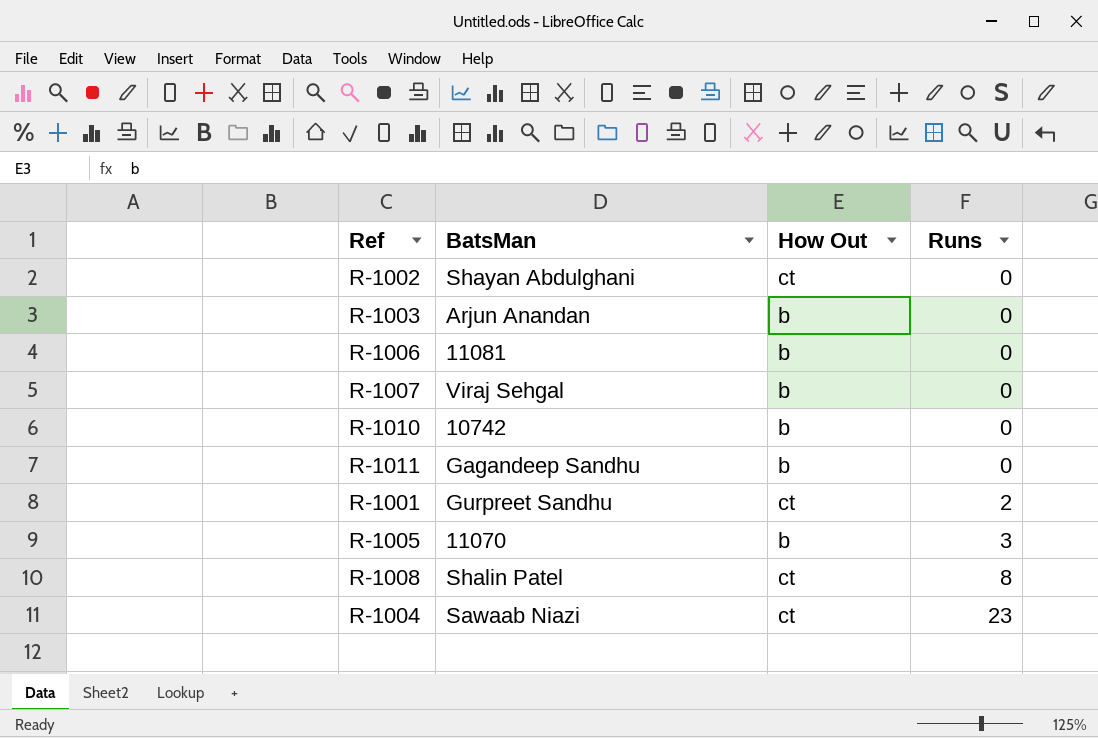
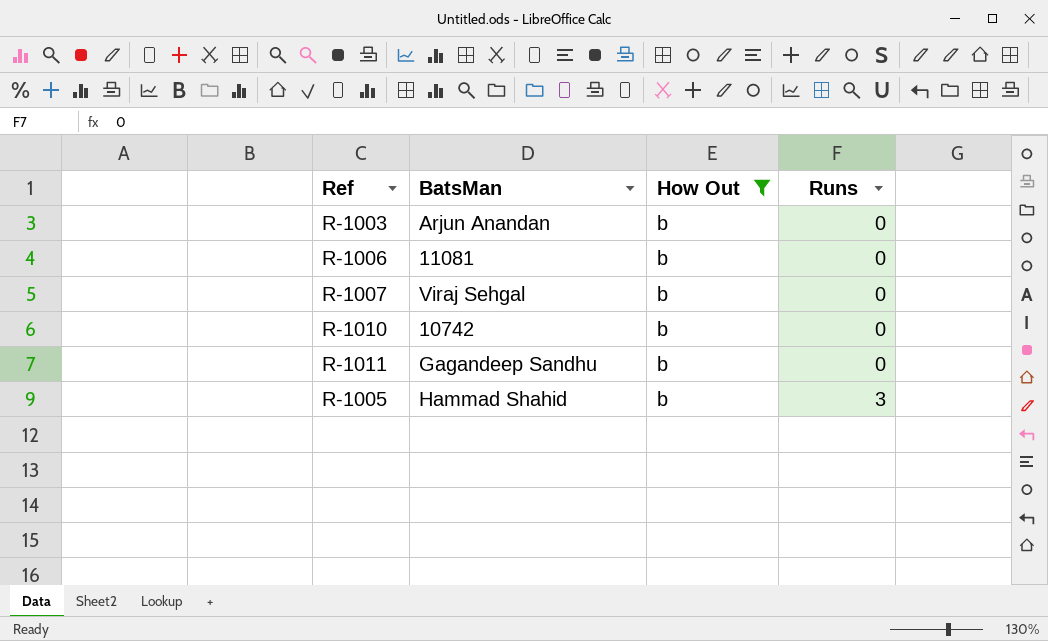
filter: none -> How Out = b
R-1005 | BatsMan: 11070 -> Hammad Shahid

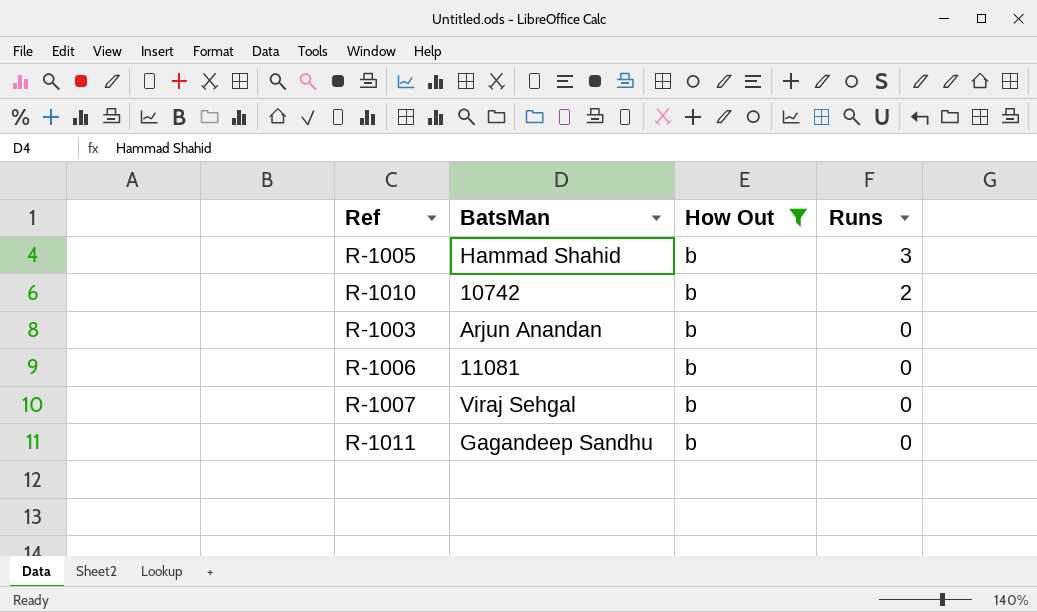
row order: Runs ascending -> Runs descending
R-1010 | Runs: 0 -> 2

